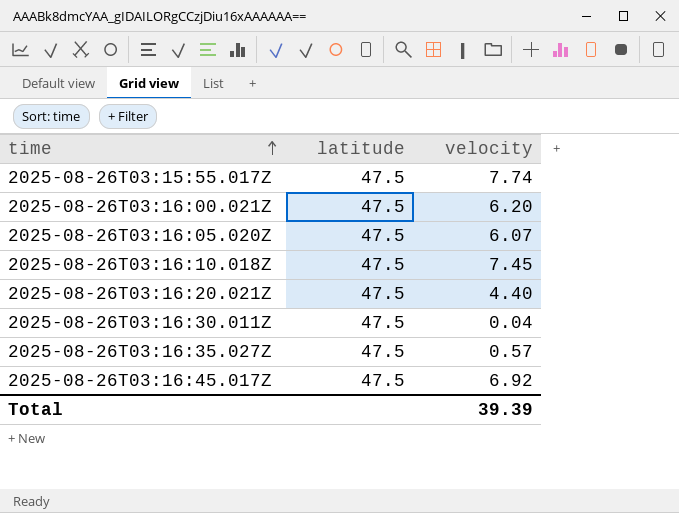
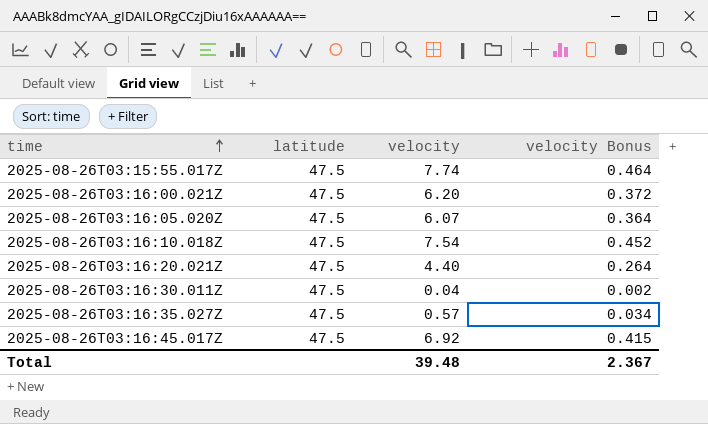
column velocity Bonus | formula: none -> [velocity] * 0.06
2025-08-26T03:16:10.018Z | velocity: 7.45 -> 7.54
Total | velocity: 39.39 -> 39.48

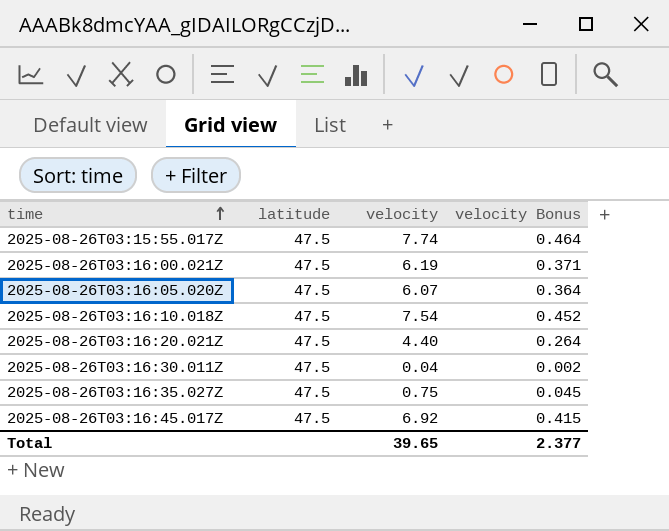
2025-08-26T03:16:00.021Z | velocity: 6.20 -> 6.19
2025-08-26T03:16:00.021Z | velocity Bonus: 0.372 -> 0.371
2025-08-26T03:16:35.027Z | velocity: 0.57 -> 0.75
2025-08-26T03:16:35.027Z | velocity Bonus: 0.034 -> 0.045
Total | velocity: 39.48 -> 39.65
Total | velocity Bonus: 2.367 -> 2.377

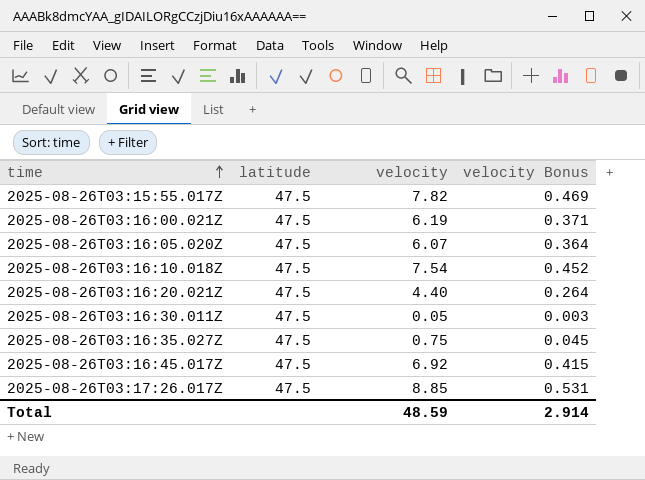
2025-08-26T03:15:55.017Z | velocity: 7.74 -> 7.82
2025-08-26T03:15:55.017Z | velocity Bonus: 0.464 -> 0.469
2025-08-26T03:16:30.011Z | velocity: 0.04 -> 0.05
2025-08-26T03:16:30.011Z | velocity Bonus: 0.002 -> 0.003
row 2025-08-26T03:17:26.017Z: none -> 47.5 | 8.85 | 0.531
Total | velocity: 39.65 -> 48.59
Total | velocity Bonus: 2.377 -> 2.914

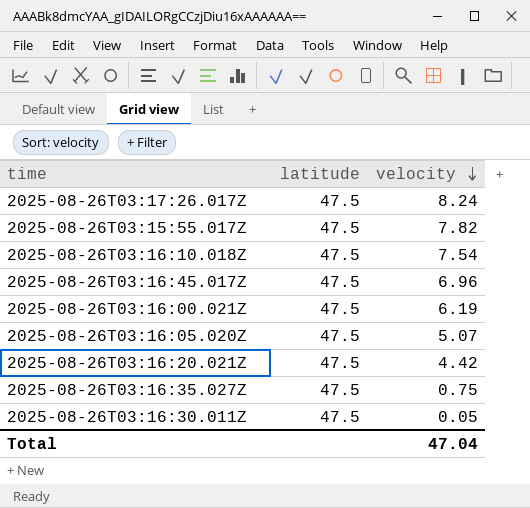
row order: time ascending -> velocity descending
column velocity Bonus | formula: [velocity] * 0.06 -> none
2025-08-26T03:17:26.017Z | velocity: 8.85 -> 8.24
2025-08-26T03:16:45.017Z | velocity: 6.92 -> 6.96
2025-08-26T03:16:05.020Z | velocity: 6.07 -> 5.07
2025-08-26T03:16:20.021Z | velocity: 4.40 -> 4.42
Total | velocity: 48.59 -> 47.04

